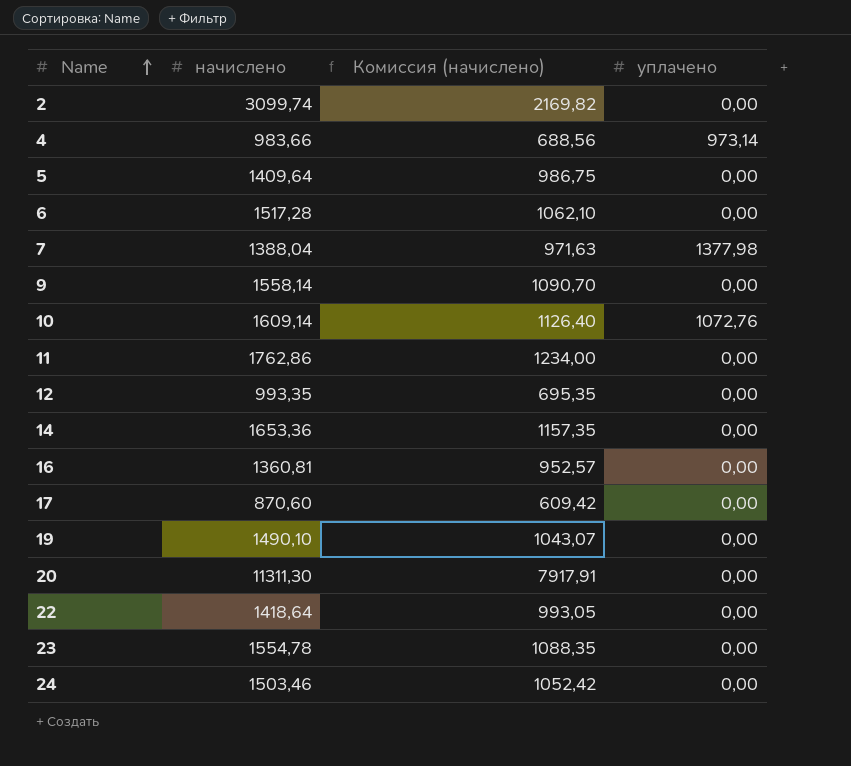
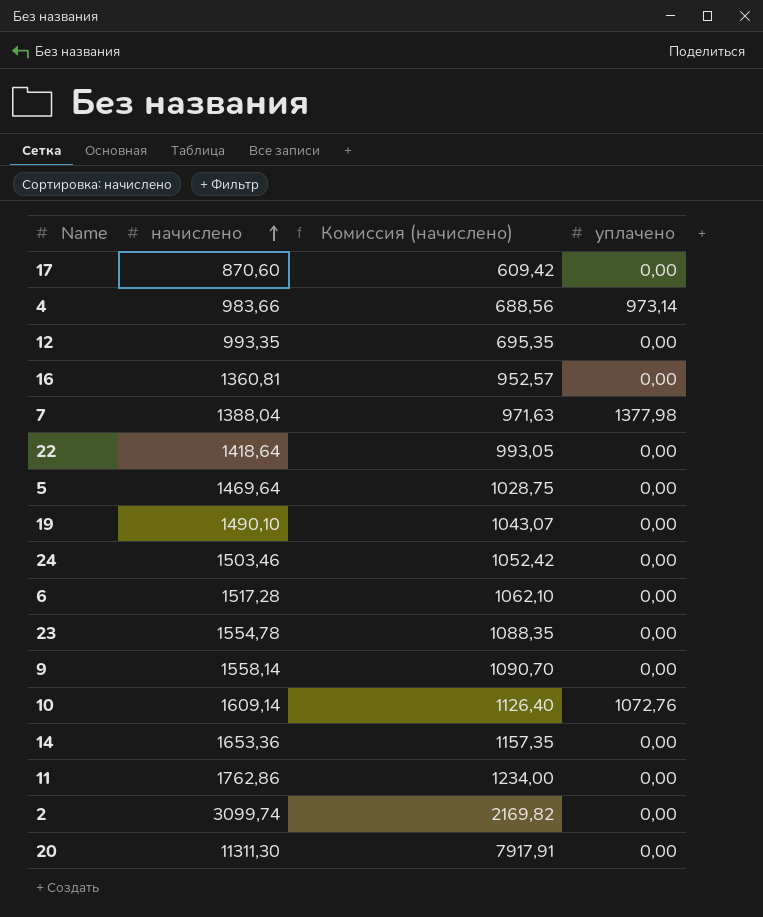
row order: Name ascending -> начислено ascending
5 | начислено: 1409,64 -> 1469,64
5 | Комиссия (начислено): 986,75 -> 1028,75

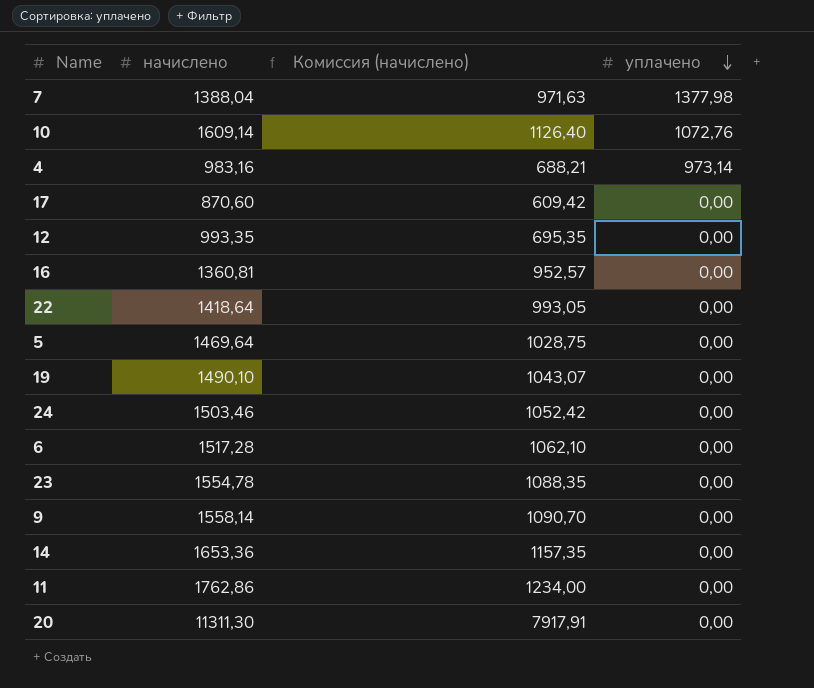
row order: начислено ascending -> уплачено descending
row 2: 3099,74 | 2169,82 | 0,00 -> none
4 | начислено: 983,66 -> 983,16
4 | Комиссия (начислено): 688,56 -> 688,21

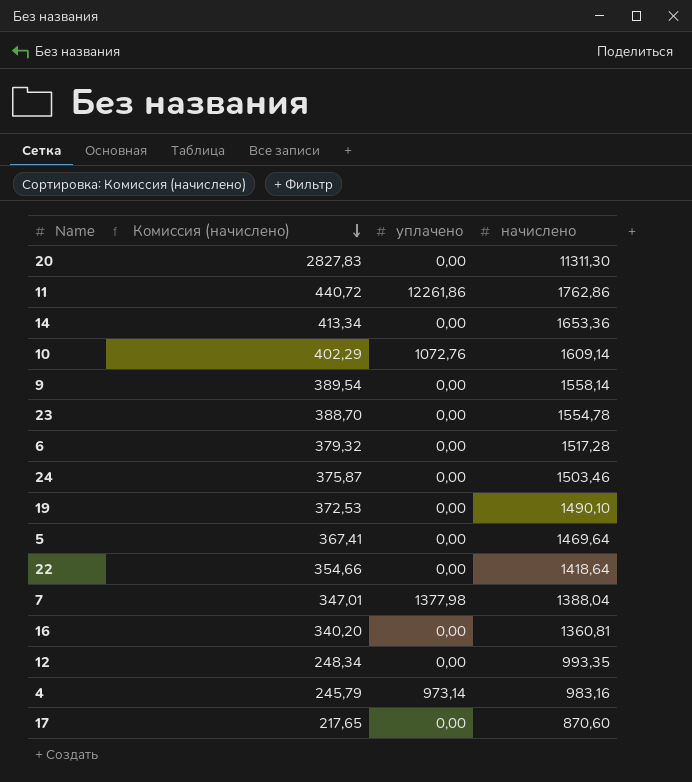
row order: уплачено descending -> Комиссия (начислено) descending
column Комиссия (начислено) | formula: [начислено] * 0,7 -> [начислено] * 0,25
column начислено | position: 2 -> 4
11 | уплачено: 0,00 -> 12261,86

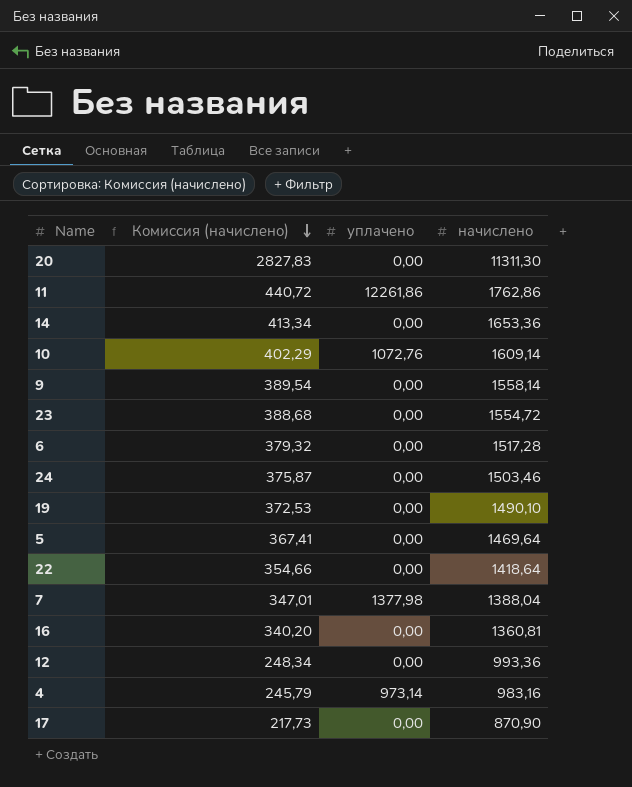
23 | Комиссия (начислено): 388,70 -> 388,68
23 | начислено: 1554,78 -> 1554,72
12 | начислено: 993,35 -> 993,36
17 | Комиссия (начислено): 217,65 -> 217,73
17 | начислено: 870,60 -> 870,90

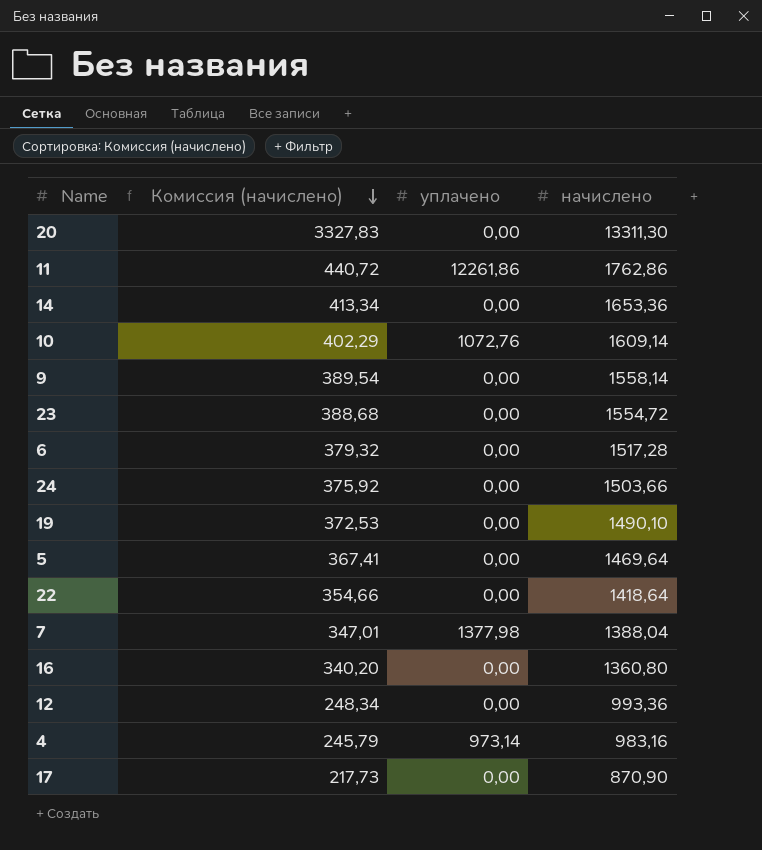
20 | Комиссия (начислено): 2827,83 -> 3327,83
20 | начислено: 11311,30 -> 13311,30
24 | Комиссия (начислено): 375,87 -> 375,92
24 | начислено: 1503,46 -> 1503,66
16 | начислено: 1360,81 -> 1360,80

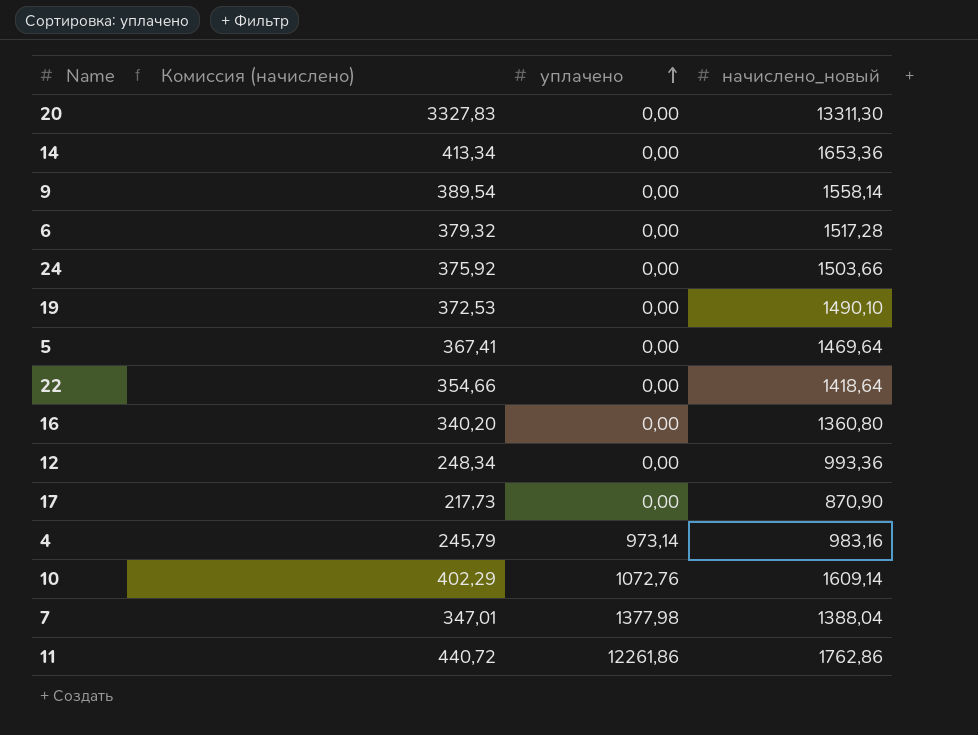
row order: Комиссия (начислено) descending -> уплачено ascending
column name: начислено -> начислено_новый
row 23: 388,68 | 0,00 | 1554,72 -> none

